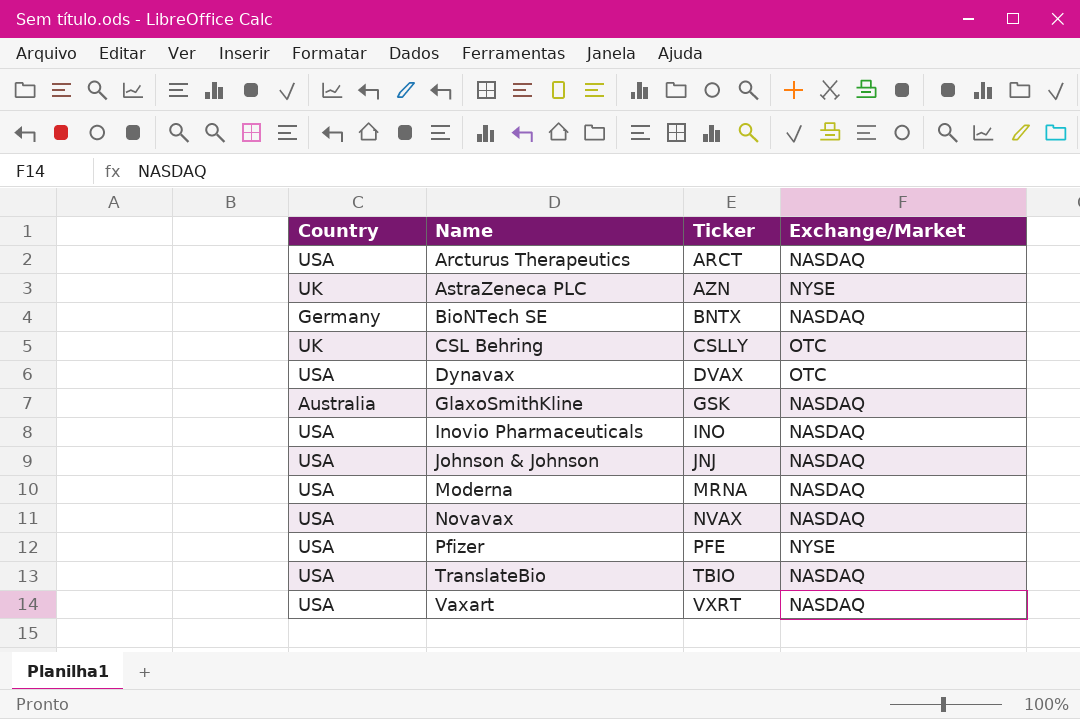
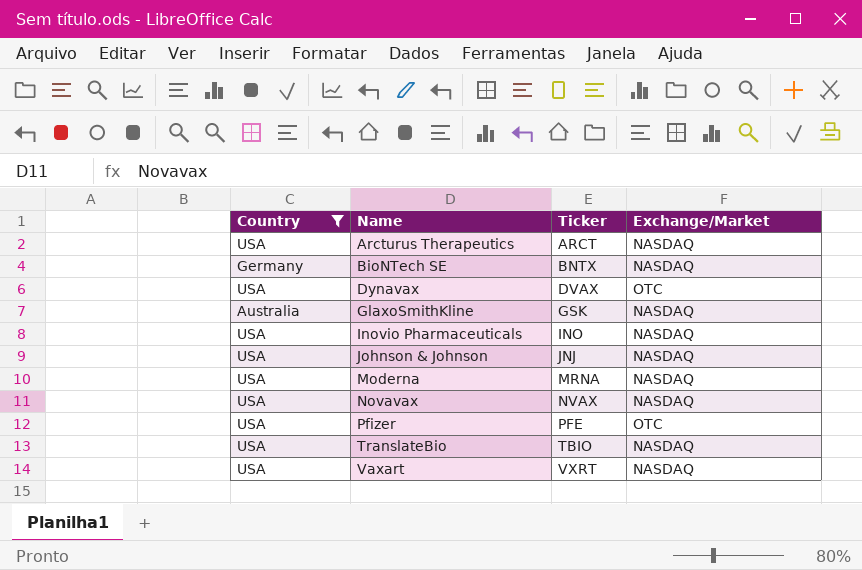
filter: none -> Country != UK
Pfizer | Exchange/Market: NYSE -> OTC

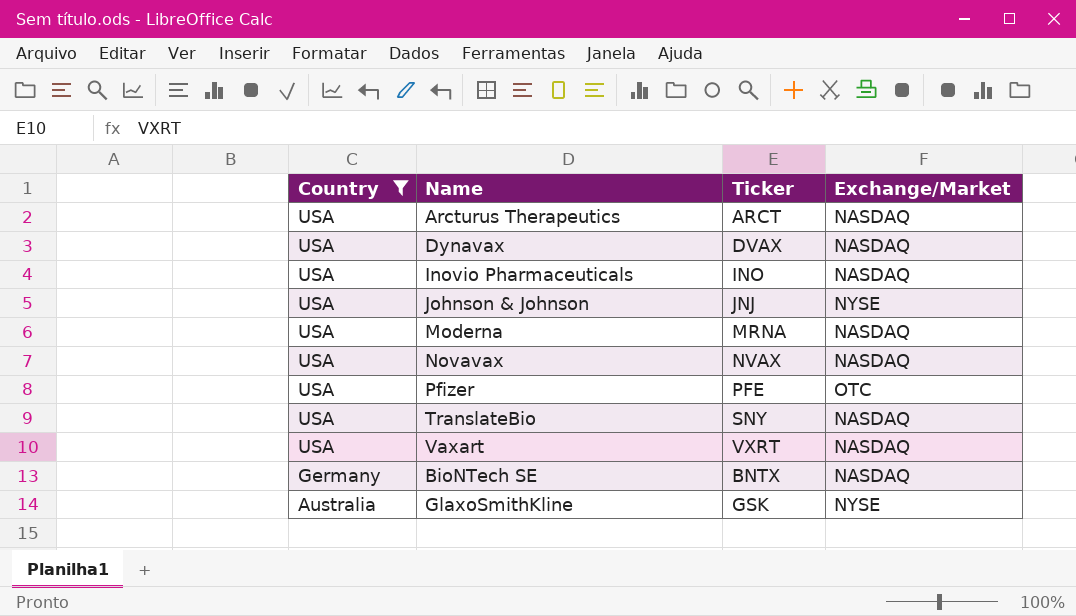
row order: Name ascending -> Country descending
Dynavax | Exchange/Market: OTC -> NASDAQ
Johnson & Johnson | Exchange/Market: NASDAQ -> NYSE
TranslateBio | Ticker: TBIO -> SNY
GlaxoSmithKline | Exchange/Market: NASDAQ -> NYSE

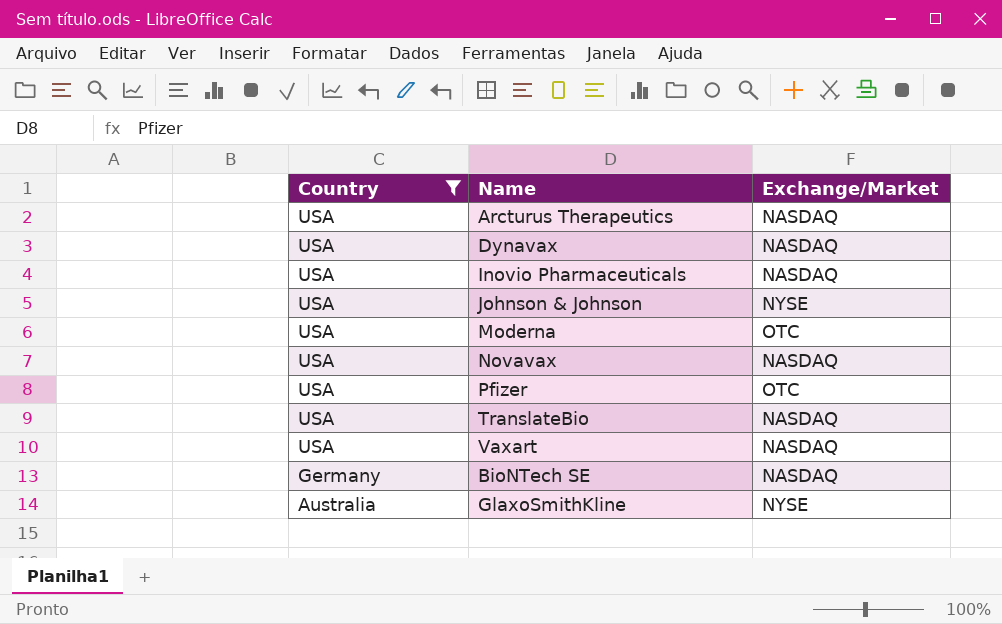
column Ticker | position: 3 -> none
Moderna | Exchange/Market: NASDAQ -> OTC

